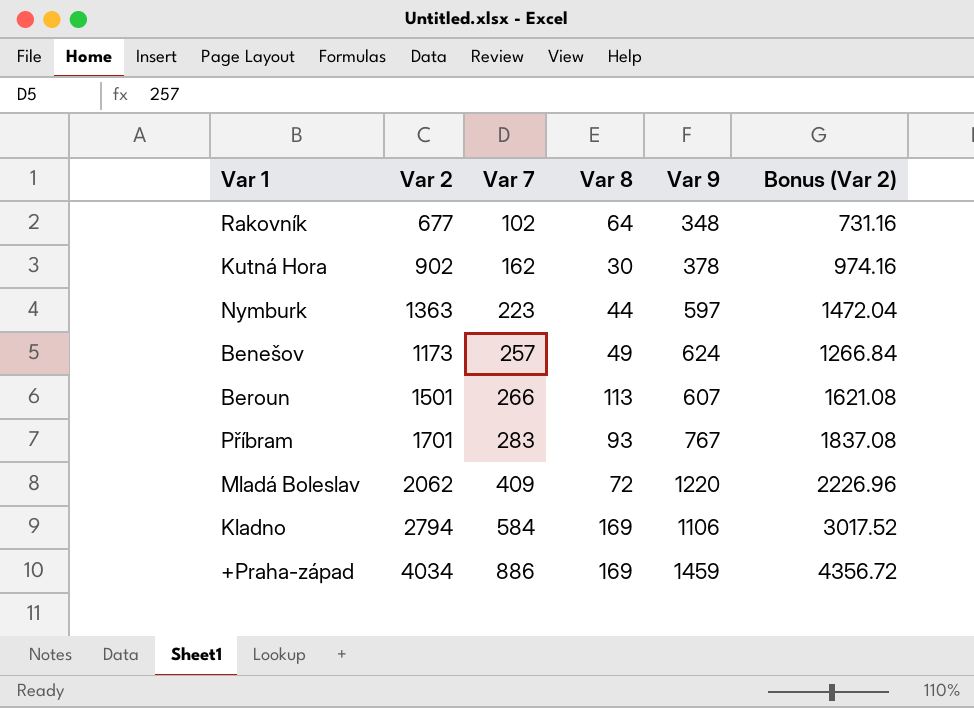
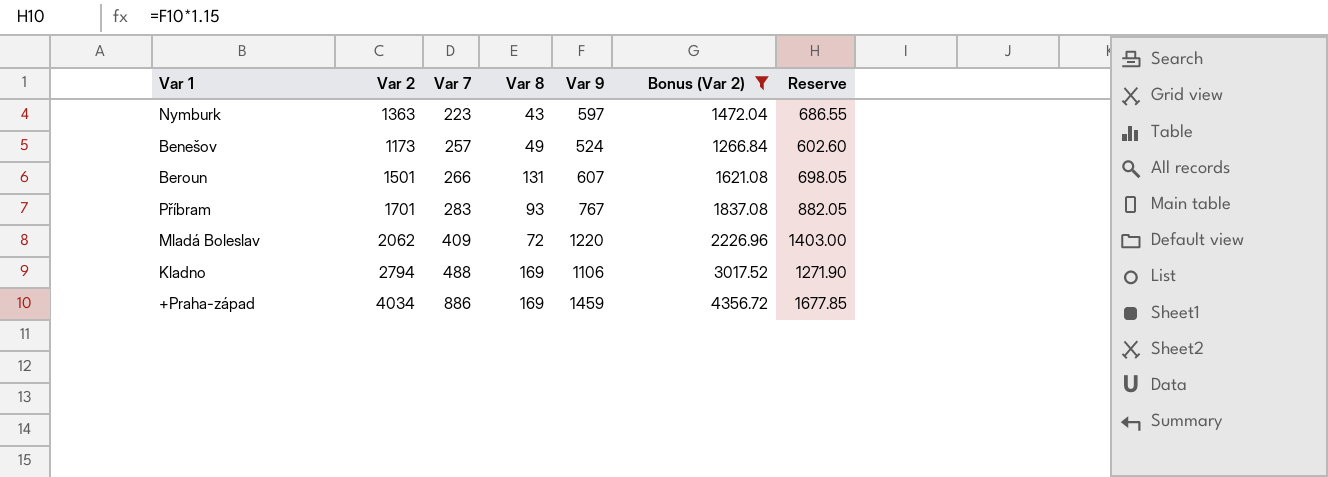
filter: none -> Bonus (Var 2) >= 1266.84
column Reserve | formula: none -> [Var 9] * 1.15
Nymburk | Var 8: 44 -> 43
Benešov | Var 9: 624 -> 524
Beroun | Var 8: 113 -> 131
Kladno | Var 7: 584 -> 488

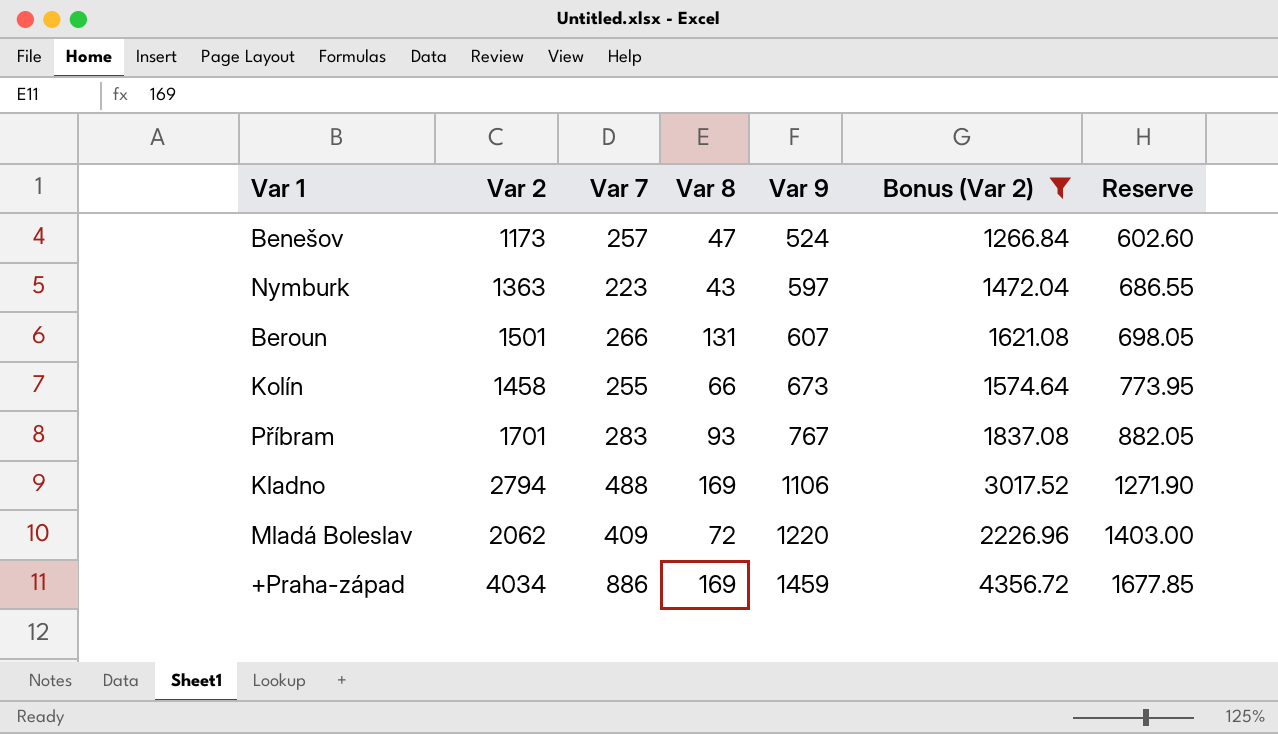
row order: Var 7 ascending -> Var 9 ascending
Benešov | Var 8: 49 -> 47
row Kolín: none -> 1458 | 255 | 66 | 673 | 1574.64 | 773.95

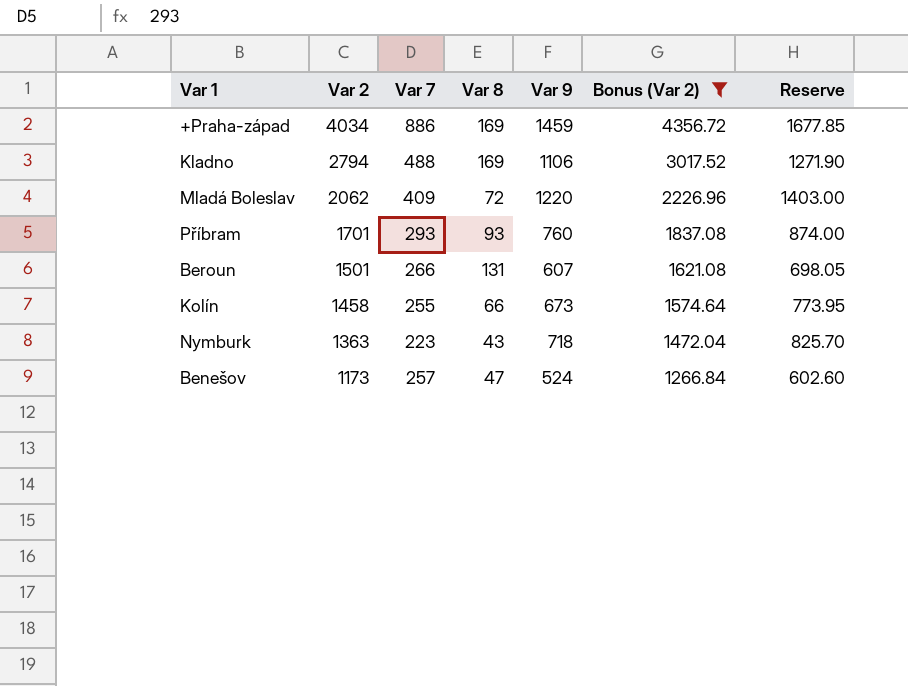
row order: Var 9 ascending -> Var 2 descending
Příbram | Var 7: 283 -> 293
Příbram | Var 9: 767 -> 760
Příbram | Reserve: 882.05 -> 874.00
Nymburk | Var 9: 597 -> 718
Nymburk | Reserve: 686.55 -> 825.70

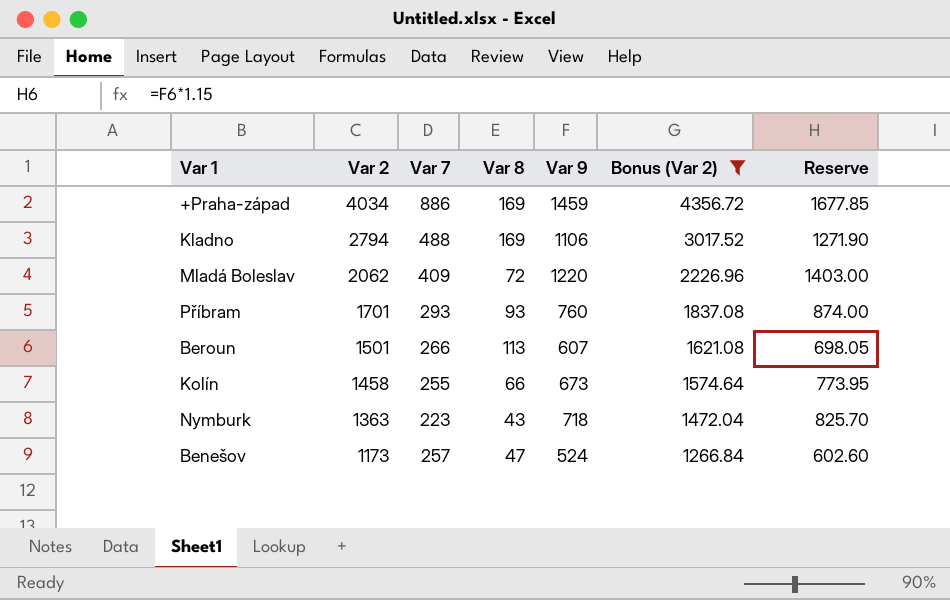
Beroun | Var 8: 131 -> 113

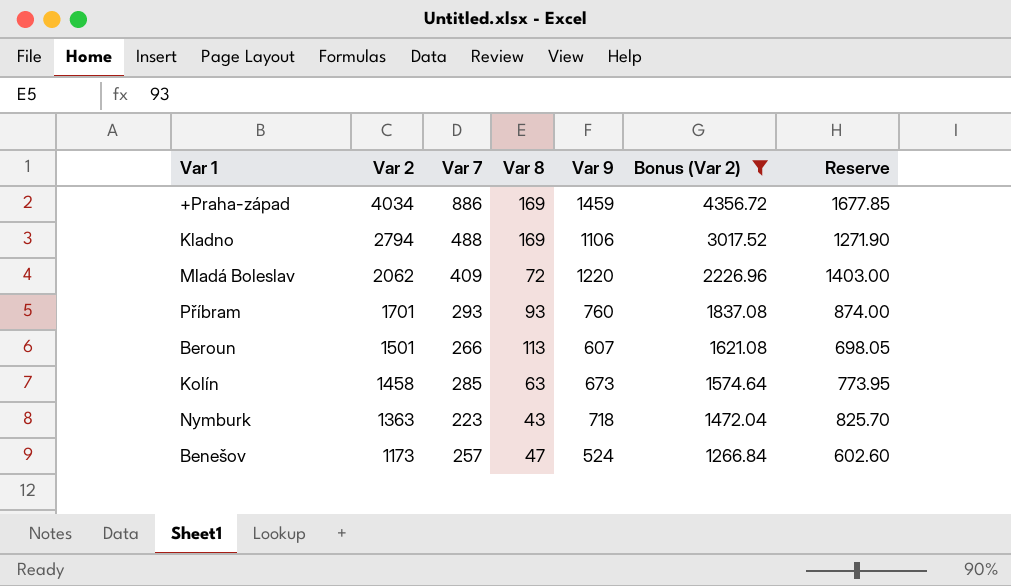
Kolín | Var 7: 255 -> 285
Kolín | Var 8: 66 -> 63

